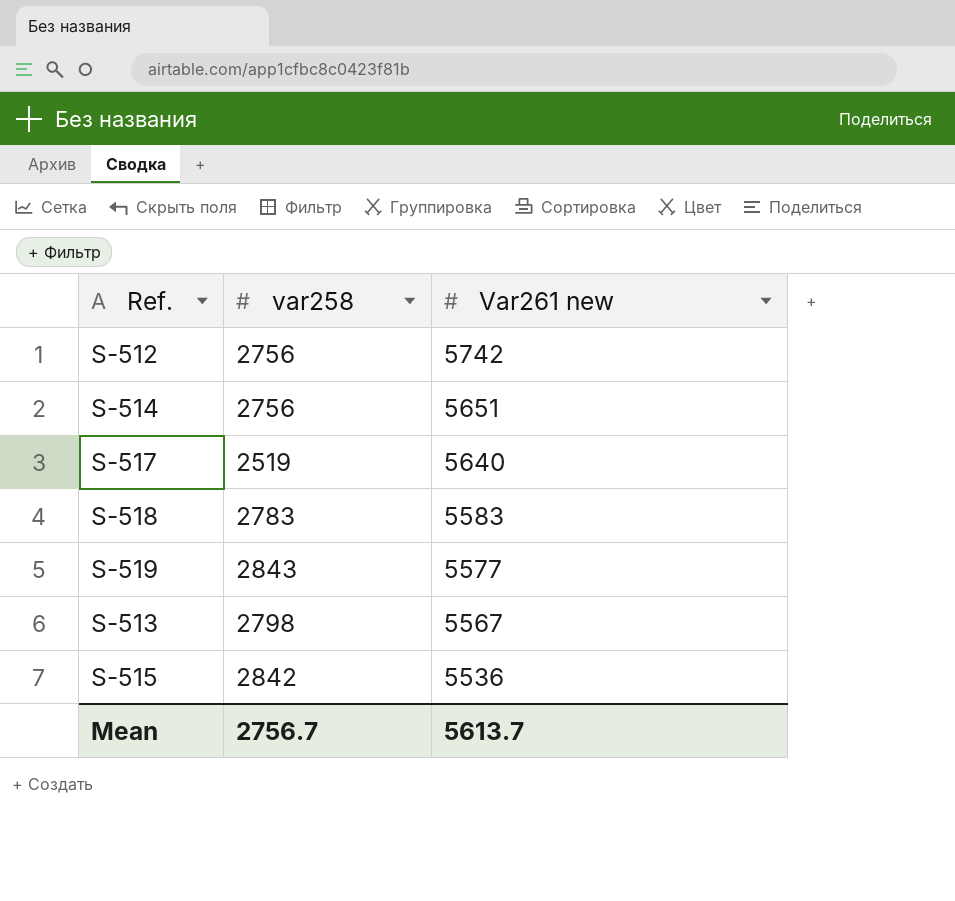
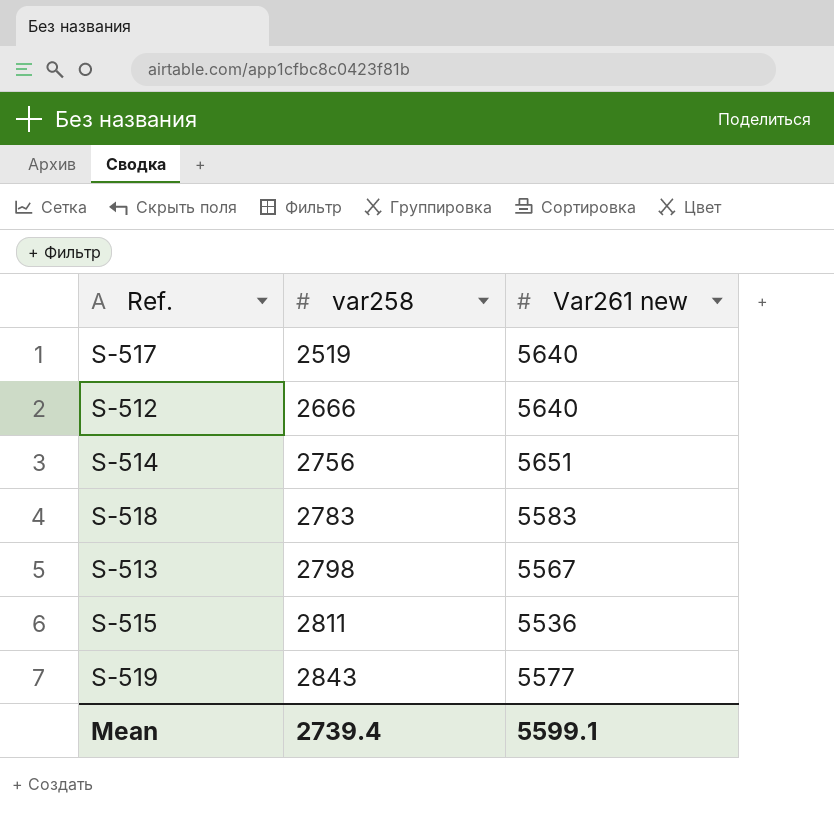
row order: Var261 new descending -> var258 ascending
S-512 | var258: 2756 -> 2666
S-512 | Var261 new: 5742 -> 5640
S-515 | var258: 2842 -> 2811
Mean | var258: 2756.7 -> 2739.4
Mean | Var261 new: 5613.7 -> 5599.1

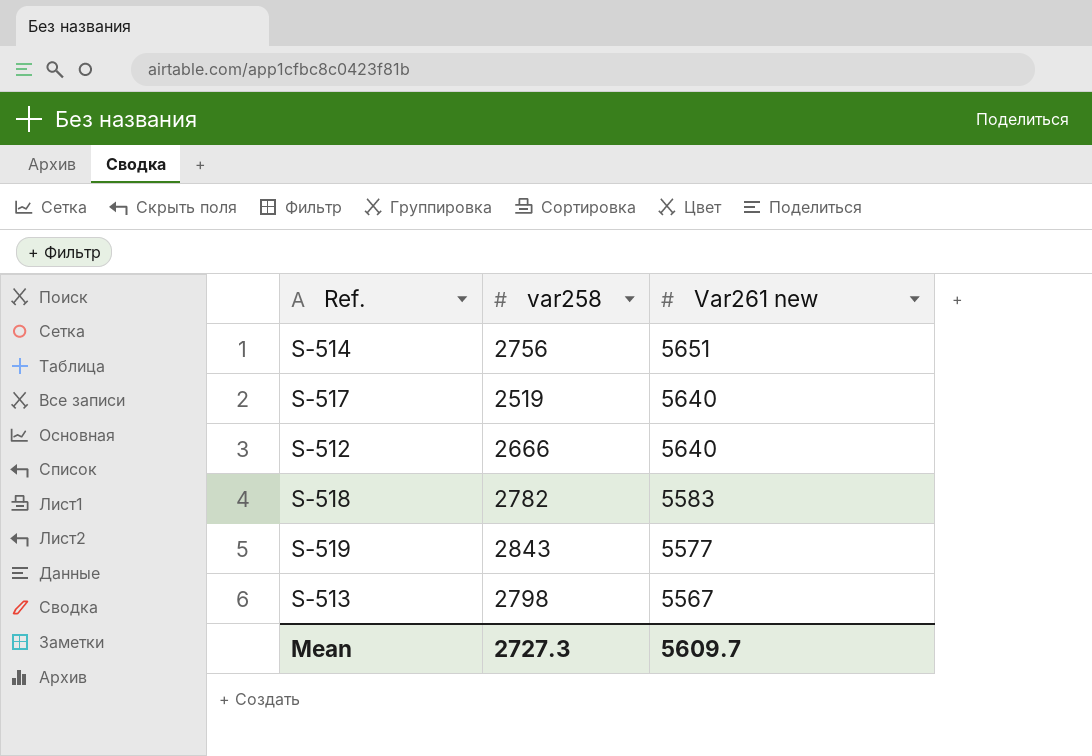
row order: var258 ascending -> Var261 new descending
row S-515: 2811 | 5536 -> none
S-518 | var258: 2783 -> 2782
Mean | var258: 2739.4 -> 2727.3
Mean | Var261 new: 5599.1 -> 5609.7

